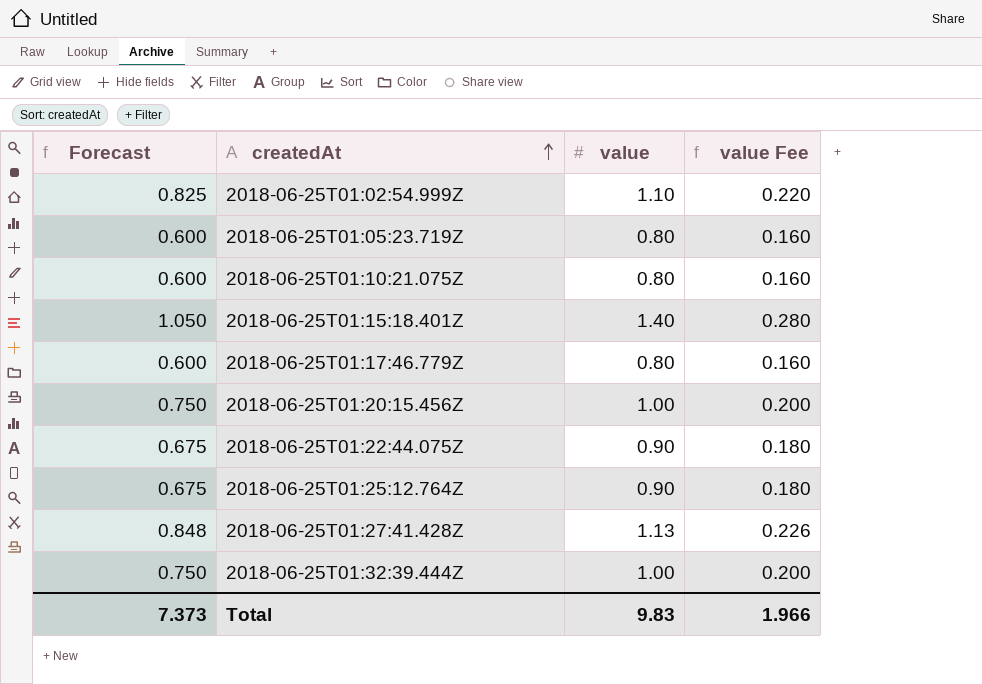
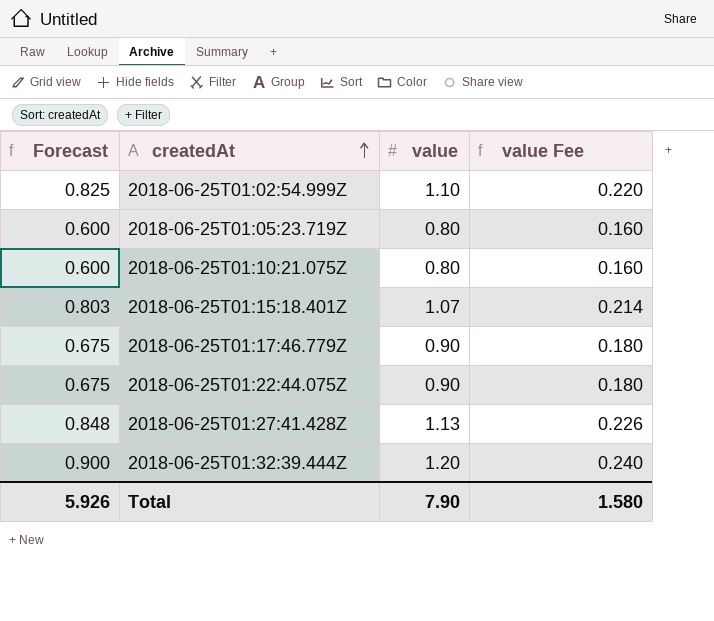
row 2018-06-25T01:20:15.456Z: 0.750 | 1.00 | 0.200 -> none
row 2018-06-25T01:25:12.764Z: 0.675 | 0.90 | 0.180 -> none
2018-06-25T01:15:18.401Z | Forecast: 1.050 -> 0.803
2018-06-25T01:15:18.401Z | value: 1.40 -> 1.07
2018-06-25T01:15:18.401Z | value Fee: 0.280 -> 0.214
2018-06-25T01:17:46.779Z | Forecast: 0.600 -> 0.675
2018-06-25T01:17:46.779Z | value: 0.80 -> 0.90
2018-06-25T01:17:46.779Z | value Fee: 0.160 -> 0.180
2018-06-25T01:32:39.444Z | Forecast: 0.750 -> 0.900
2018-06-25T01:32:39.444Z | value: 1.00 -> 1.20
2018-06-25T01:32:39.444Z | value Fee: 0.200 -> 0.240
Total | Forecast: 7.373 -> 5.926
Total | value: 9.83 -> 7.90
Total | value Fee: 1.966 -> 1.580

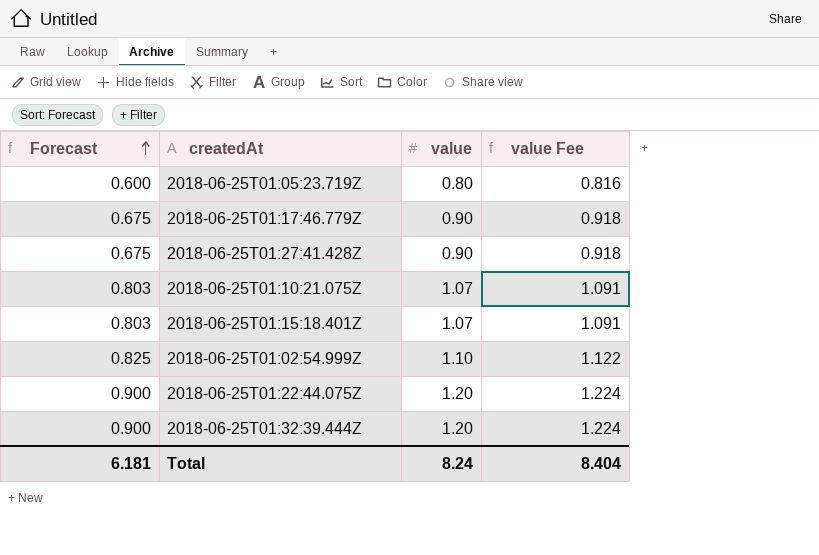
row order: createdAt ascending -> Forecast ascending
column value Fee | formula: [value] * 0.2 -> [value] * 1.02
2018-06-25T01:27:41.428Z | Forecast: 0.848 -> 0.675
2018-06-25T01:27:41.428Z | value: 1.13 -> 0.90
2018-06-25T01:10:21.075Z | Forecast: 0.600 -> 0.803
2018-06-25T01:10:21.075Z | value: 0.80 -> 1.07
2018-06-25T01:22:44.075Z | Forecast: 0.675 -> 0.900
2018-06-25T01:22:44.075Z | value: 0.90 -> 1.20
Total | Forecast: 5.926 -> 6.181
Total | value: 7.90 -> 8.24
Total | value Fee: 1.580 -> 8.404

